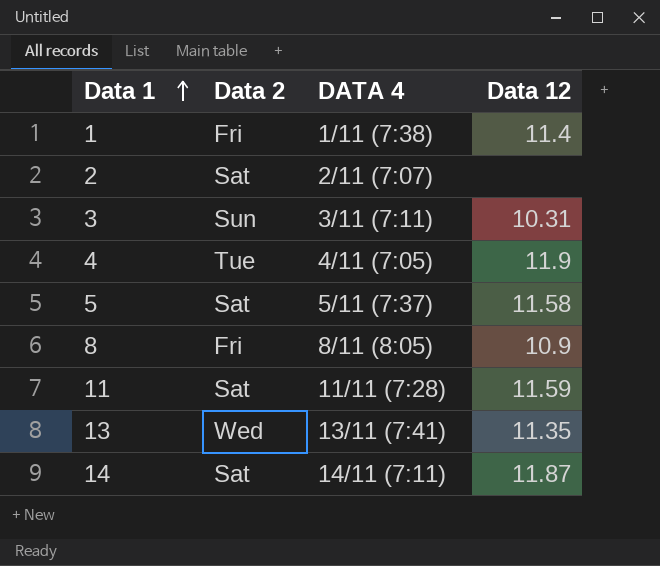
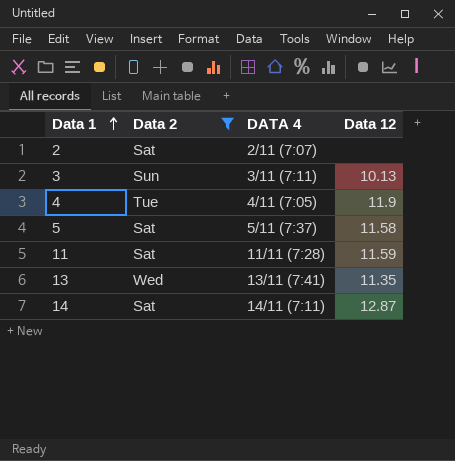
filter: none -> Data 2 != Fri
3 | Data 12: 10.31 -> 10.13
14 | Data 12: 11.87 -> 12.87

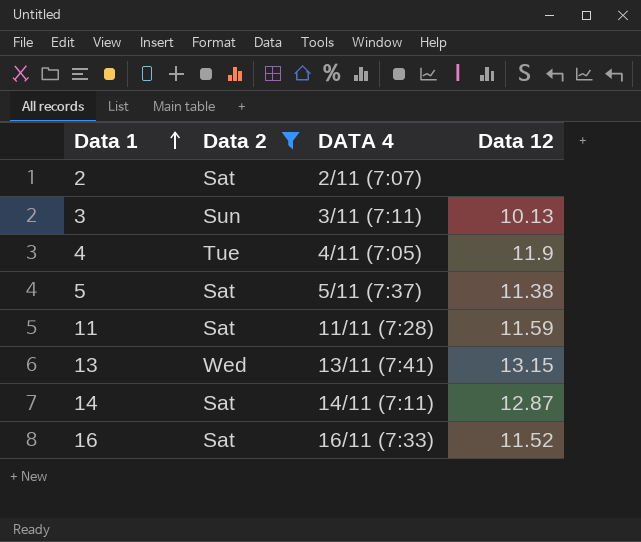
5 | Data 12: 11.58 -> 11.38
13 | Data 12: 11.35 -> 13.15
row 16: none -> Sat | 16/11 (7:33) | 11.52

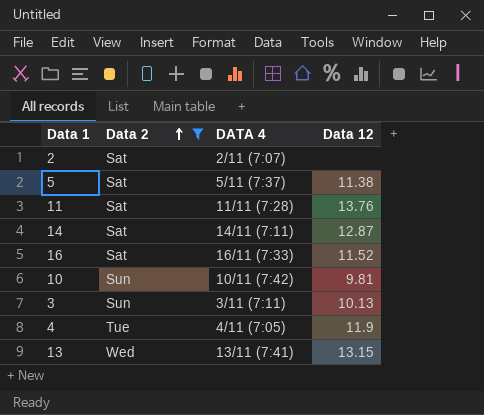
row order: Data 1 ascending -> Data 2 ascending
11 | Data 12: 11.59 -> 13.76
row 10: none -> Sun | 10/11 (7:42) | 9.81

